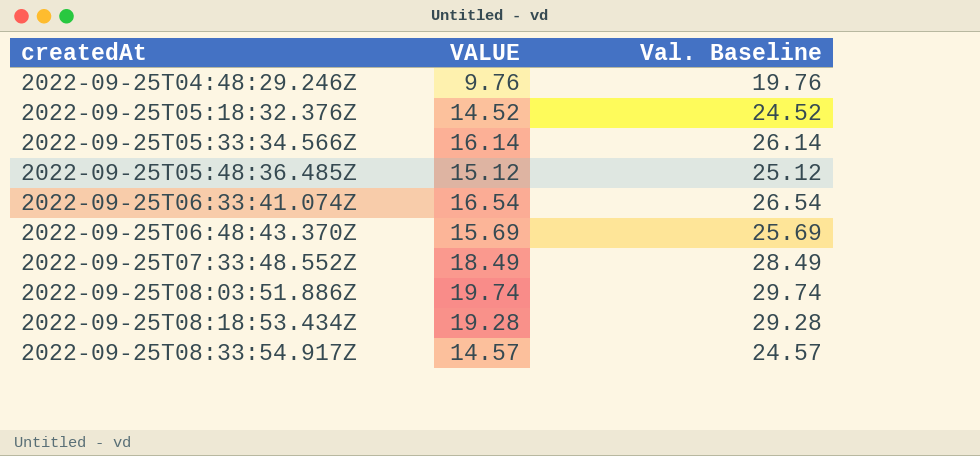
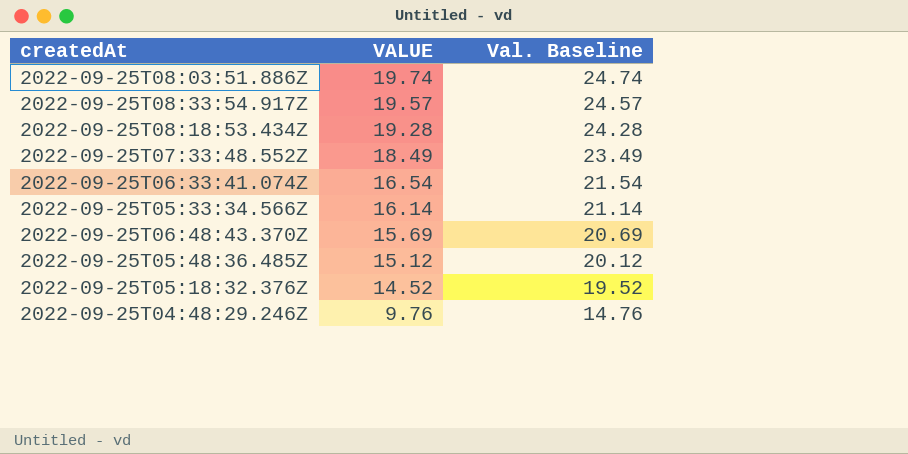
row order: createdAt ascending -> VALUE descending
column Val. Baseline | formula: [VALUE] + 10 -> [VALUE] + 5
2022-09-25T08:33:54.917Z | VALUE: 14.57 -> 19.57

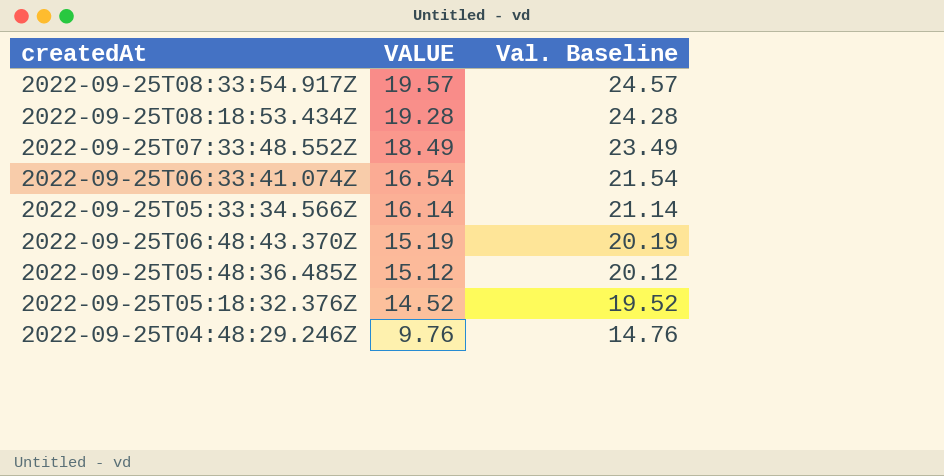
row 2022-09-25T08:03:51.886Z: 19.74 | 24.74 -> none
2022-09-25T06:48:43.370Z | VALUE: 15.69 -> 15.19
2022-09-25T06:48:43.370Z | Val. Baseline: 20.69 -> 20.19

